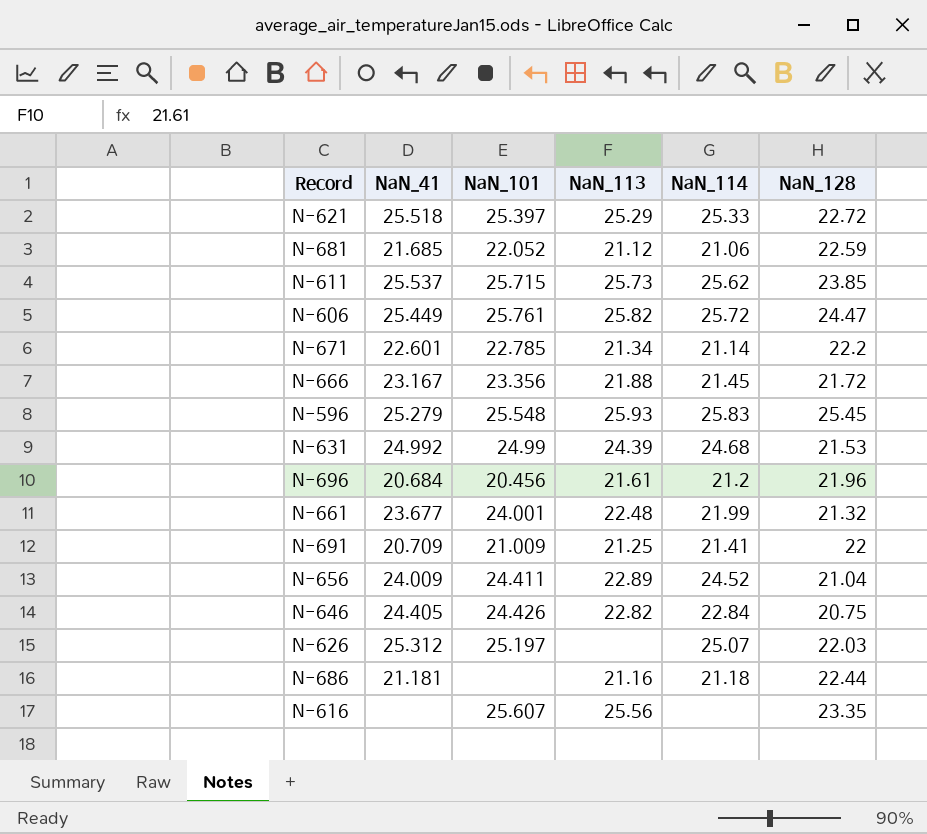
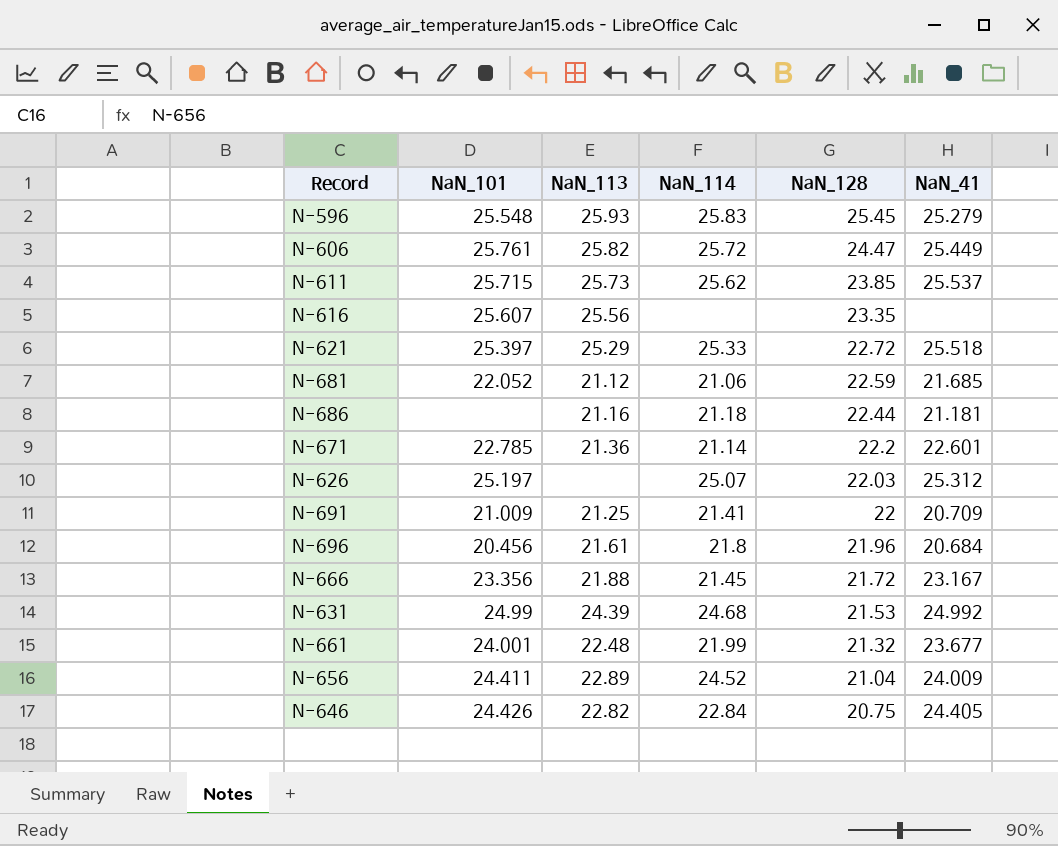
row order: none -> NaN_128 descending
column NaN_41 | position: 2 -> 6
N-671 | NaN_113: 21.34 -> 21.36
N-696 | NaN_114: 21.2 -> 21.8

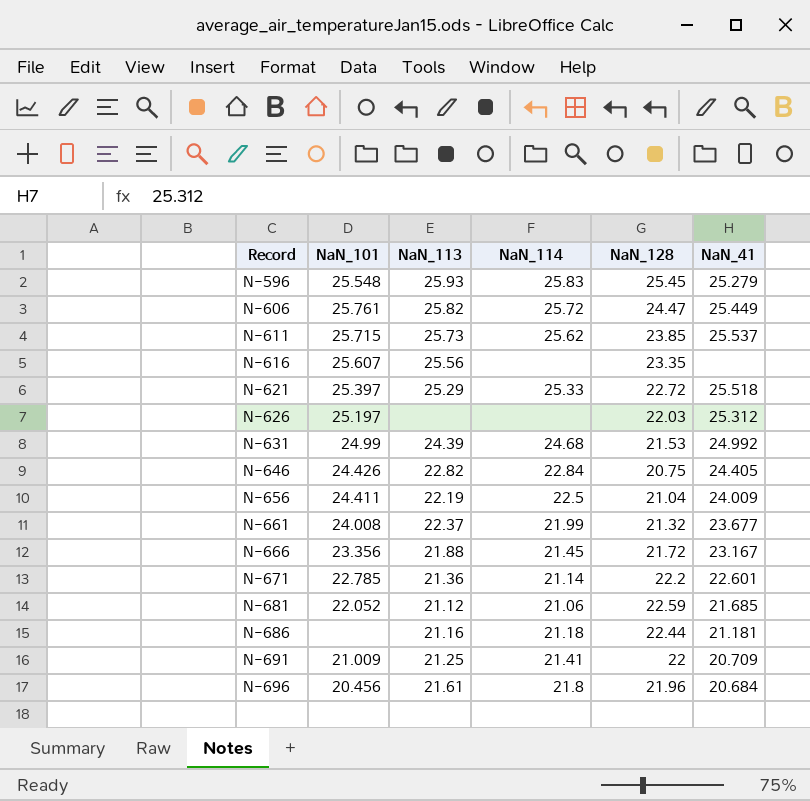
row order: NaN_128 descending -> Record ascending
N-626 | NaN_114: 25.07 -> none
N-656 | NaN_113: 22.89 -> 22.19
N-656 | NaN_114: 24.52 -> 22.5
N-661 | NaN_101: 24.001 -> 24.008
N-661 | NaN_113: 22.48 -> 22.37

